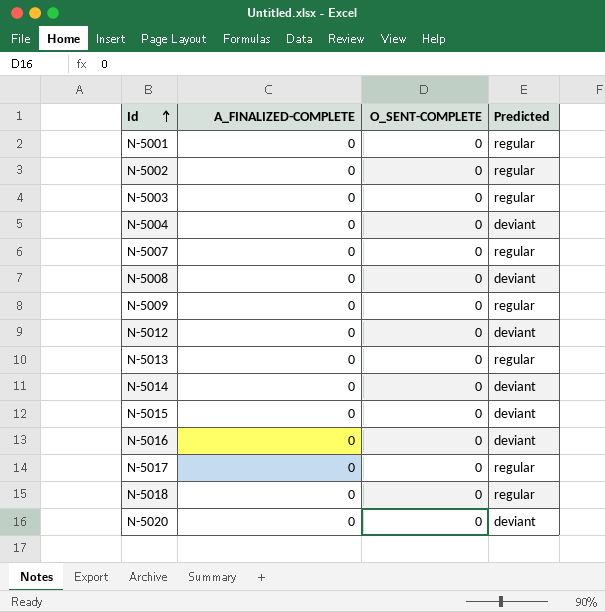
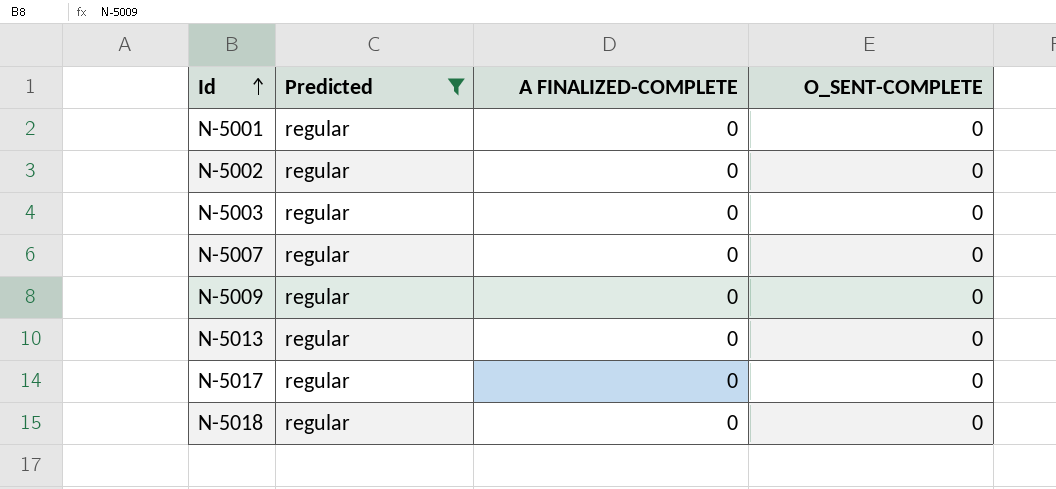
filter: none -> Predicted = regular
column Predicted | position: 4 -> 2
column name: A_FINALIZED-COMPLETE -> A FINALIZED-COMPLETE

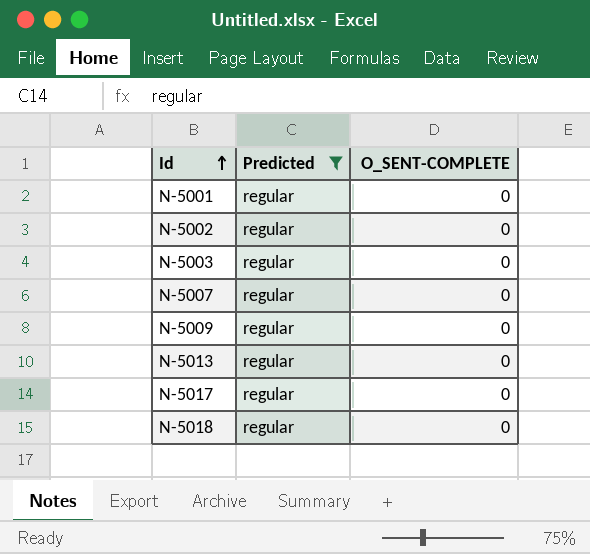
column A FINALIZED-COMPLETE | position: 3 -> none

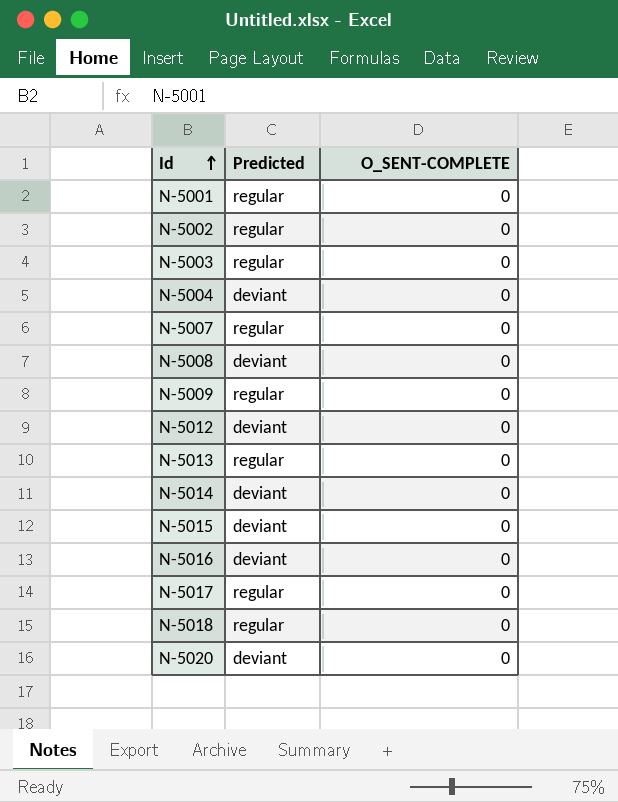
filter: Predicted = regular -> none

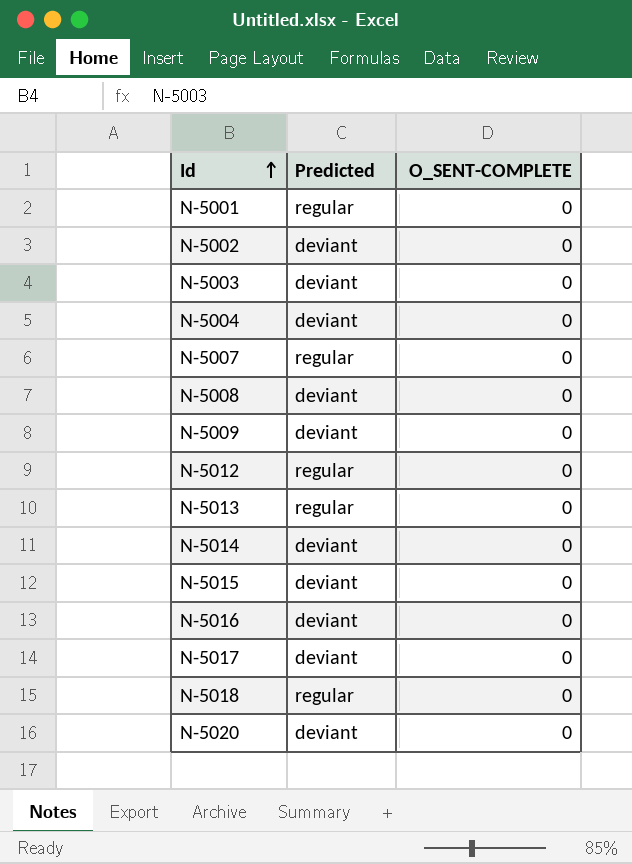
N-5002 | Predicted: regular -> deviant
N-5003 | Predicted: regular -> deviant
N-5009 | Predicted: regular -> deviant
N-5012 | Predicted: deviant -> regular
N-5017 | Predicted: regular -> deviant

